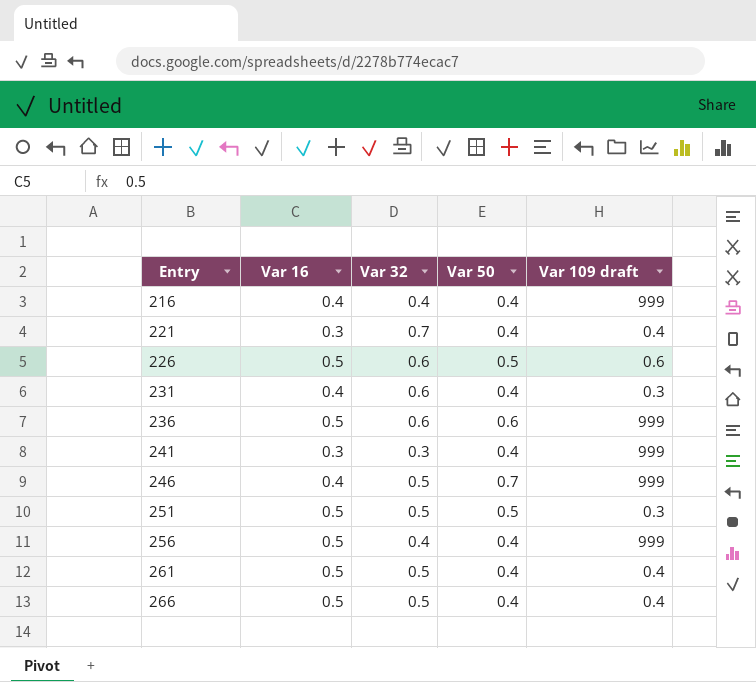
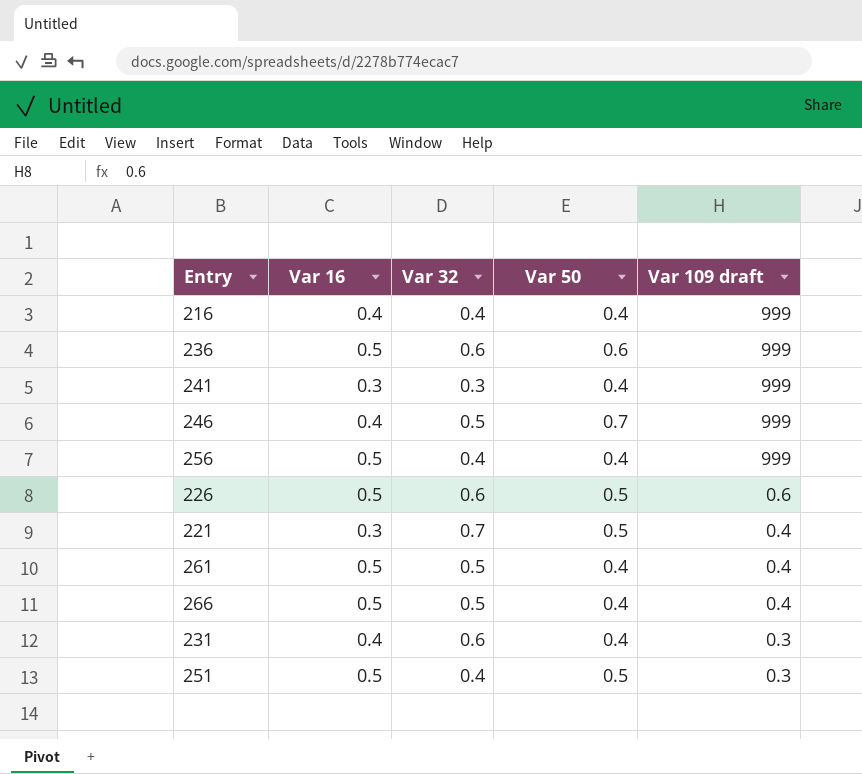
row order: Entry ascending -> Var 109 draft descending
221 | Var 50: 0.4 -> 0.5
251 | Var 32: 0.5 -> 0.4

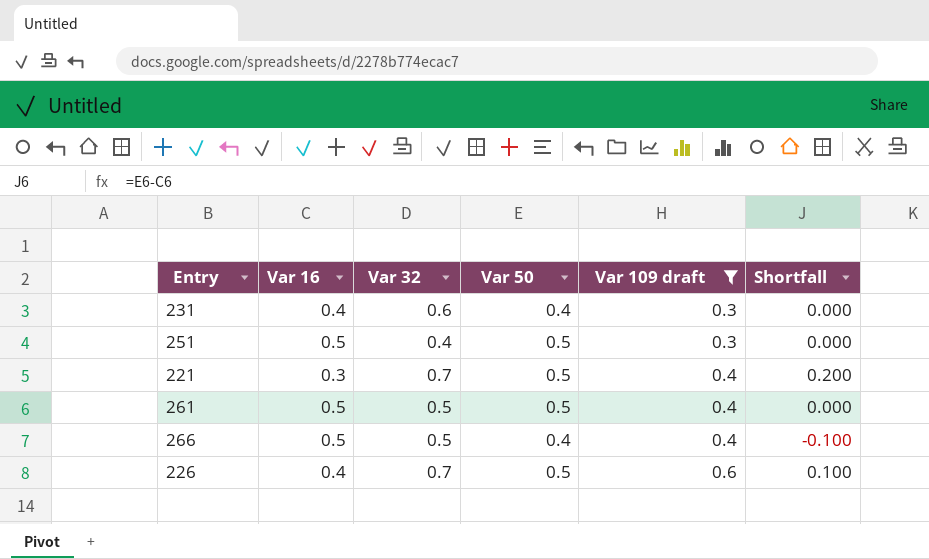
filter: none -> Var 109 draft != 999
row order: Var 109 draft descending -> Var 109 draft ascending
column Shortfall | formula: none -> [Var 50] - [Var 16]
261 | Var 50: 0.4 -> 0.5
226 | Var 16: 0.5 -> 0.4
226 | Var 32: 0.6 -> 0.7

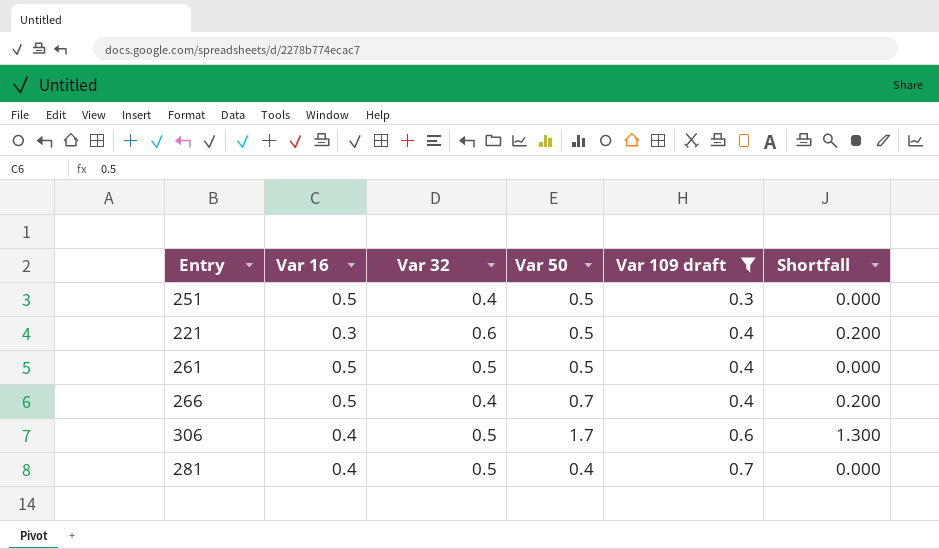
row 231: 0.4 | 0.6 | 0.4 | 0.3 | 0.000 -> none
row 226: 0.4 | 0.7 | 0.5 | 0.6 | 0.100 -> none
221 | Var 32: 0.7 -> 0.6
266 | Var 32: 0.5 -> 0.4
266 | Var 50: 0.4 -> 0.7
266 | Shortfall: -0.100 -> 0.200
row 306: none -> 0.4 | 0.5 | 1.7 | 0.6 | 1.300
row 281: none -> 0.4 | 0.5 | 0.4 | 0.7 | 0.000

